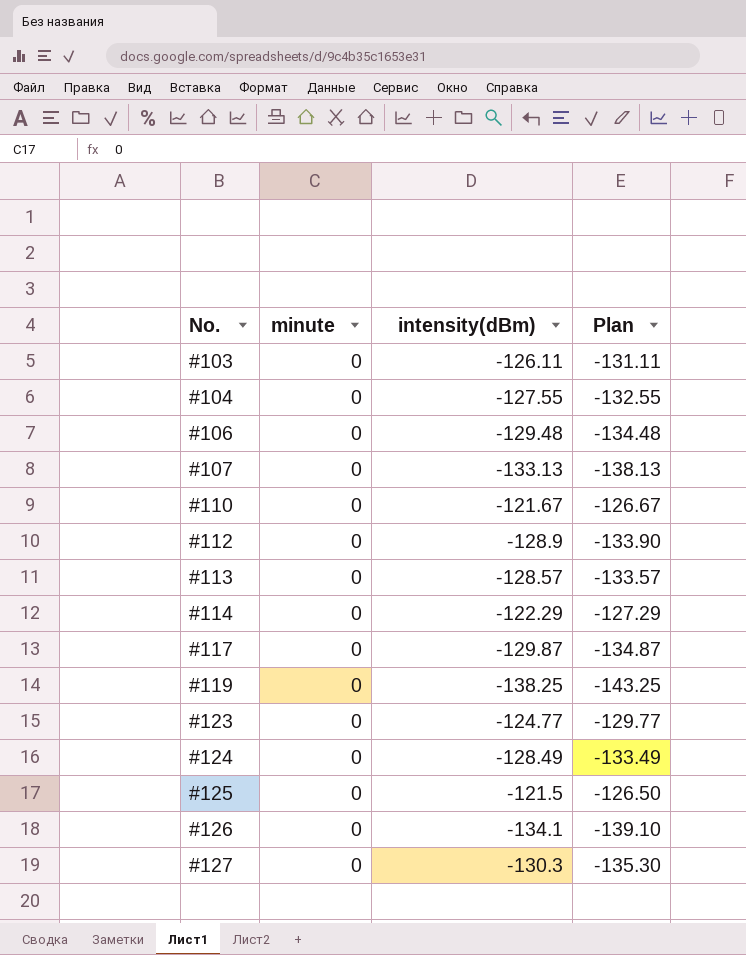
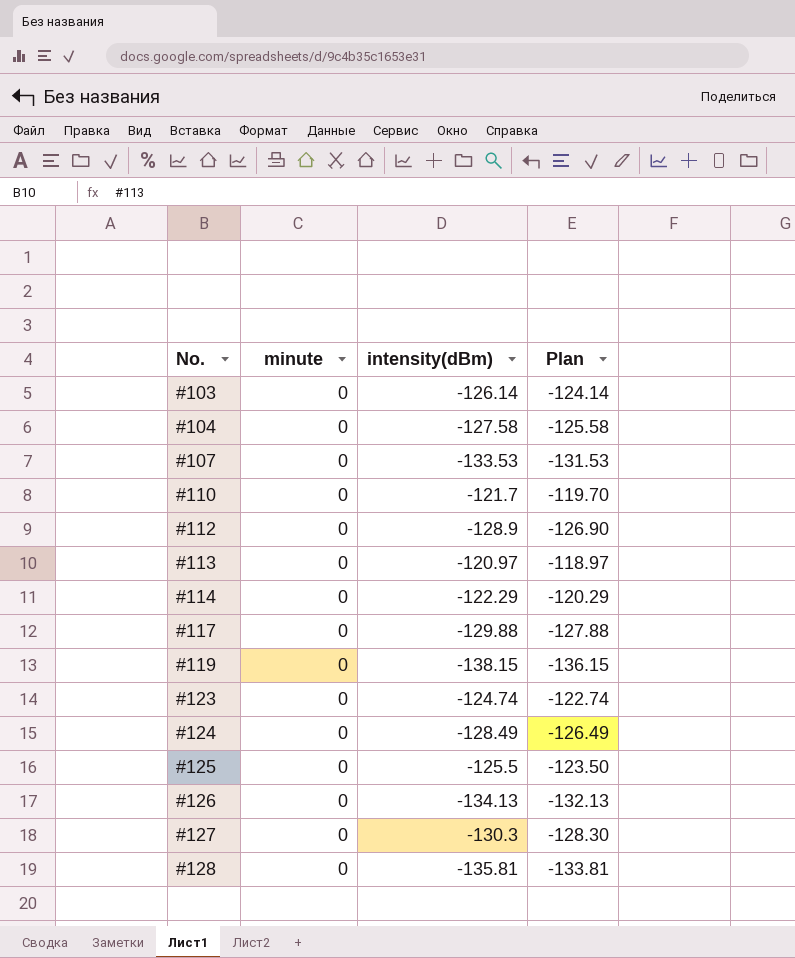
column Plan | formula: [intensity(dBm)] - 5 -> [intensity(dBm)] + 2
row #106: 0 | -129.48 | -134.48 -> none
#103 | intensity(dBm): -126.11 -> -126.14
#104 | intensity(dBm): -127.55 -> -127.58
#107 | intensity(dBm): -133.13 -> -133.53
#110 | intensity(dBm): -121.67 -> -121.7
#113 | intensity(dBm): -128.57 -> -120.97
#117 | intensity(dBm): -129.87 -> -129.88
#119 | intensity(dBm): -138.25 -> -138.15
#123 | intensity(dBm): -124.77 -> -124.74
#125 | intensity(dBm): -121.5 -> -125.5
#126 | intensity(dBm): -134.1 -> -134.13
row #128: none -> 0 | -135.81 | -133.81

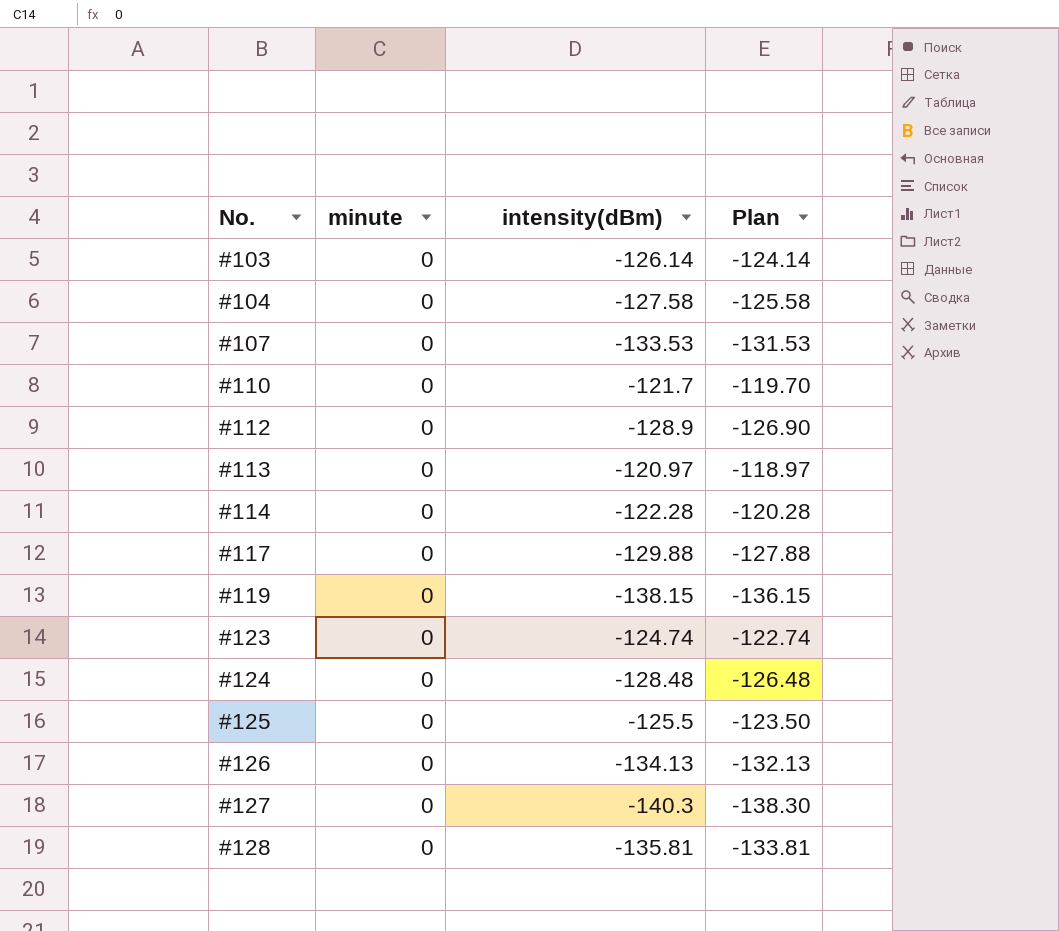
#114 | intensity(dBm): -122.29 -> -122.28
#114 | Plan: -120.29 -> -120.28
#124 | intensity(dBm): -128.49 -> -128.48
#124 | Plan: -126.49 -> -126.48
#127 | intensity(dBm): -130.3 -> -140.3
#127 | Plan: -128.30 -> -138.30

